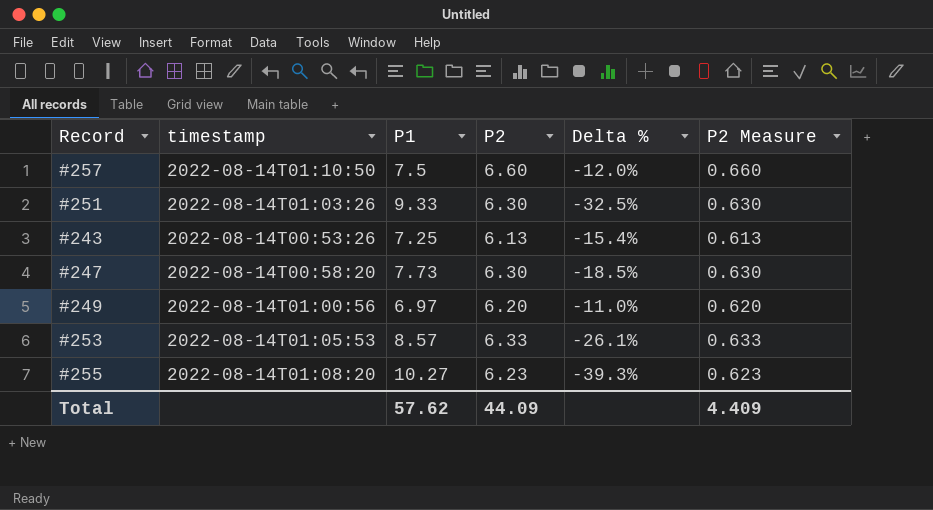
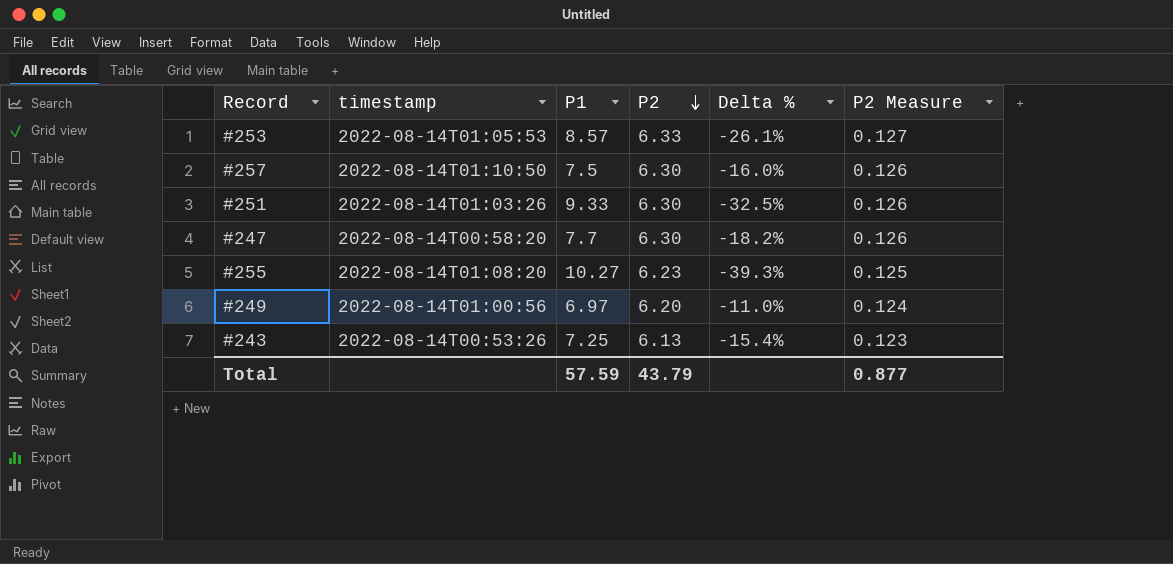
row order: none -> P2 descending
column P2 Measure | formula: [P2] * 0.1 -> [P2] * 0.02
#257 | P2: 6.60 -> 6.30
#257 | Delta %: -12.0% -> -16.0%
#247 | P1: 7.73 -> 7.7
#247 | Delta %: -18.5% -> -18.2%
Total | P1: 57.62 -> 57.59
Total | P2: 44.09 -> 43.79
Total | P2 Measure: 4.409 -> 0.877

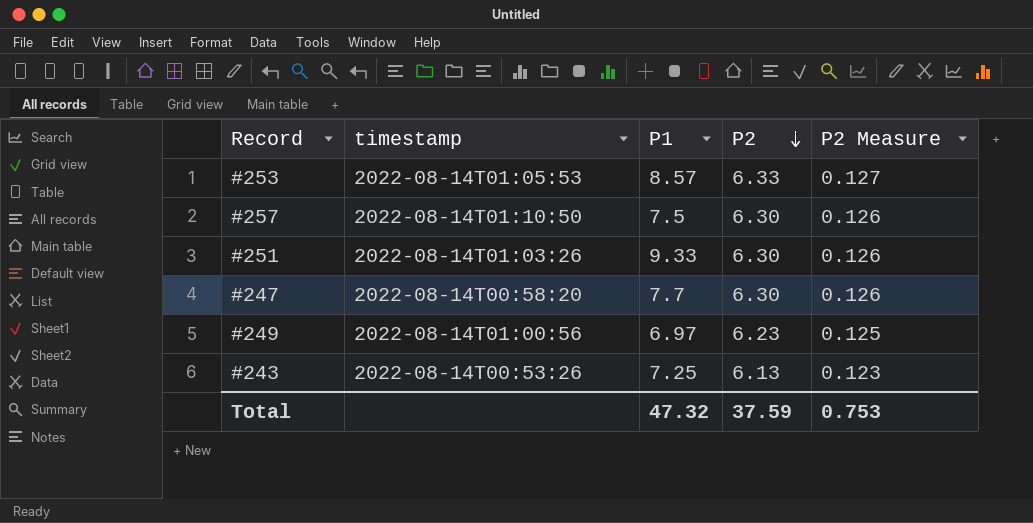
column Delta % | formula: ([P2] - [P1]) / [P1] -> none
row #255: 2022-08-14T01:08:20 | 10.27 | 6.23 | -39.3% | 0.125 -> none
#249 | P2: 6.20 -> 6.23
#249 | P2 Measure: 0.124 -> 0.125
Total | P1: 57.59 -> 47.32
Total | P2: 43.79 -> 37.59
Total | P2 Measure: 0.877 -> 0.753

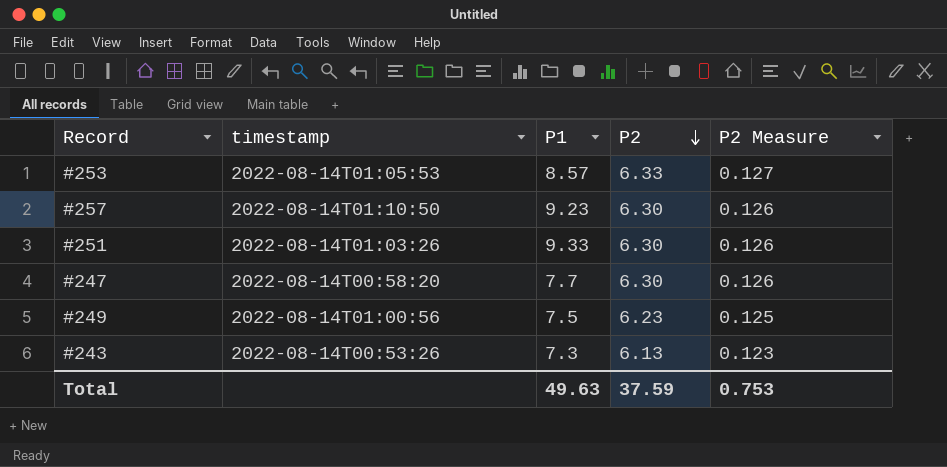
#257 | P1: 7.5 -> 9.23
#249 | P1: 6.97 -> 7.5
#243 | P1: 7.25 -> 7.3
Total | P1: 47.32 -> 49.63

